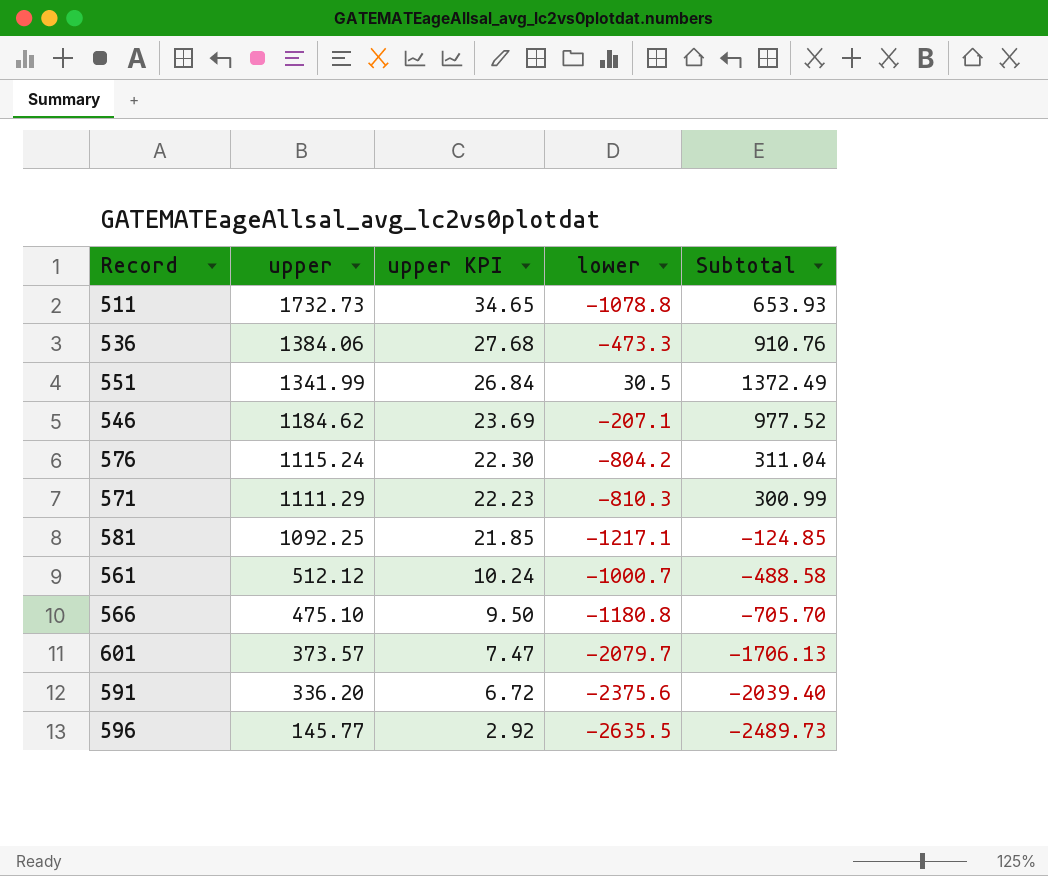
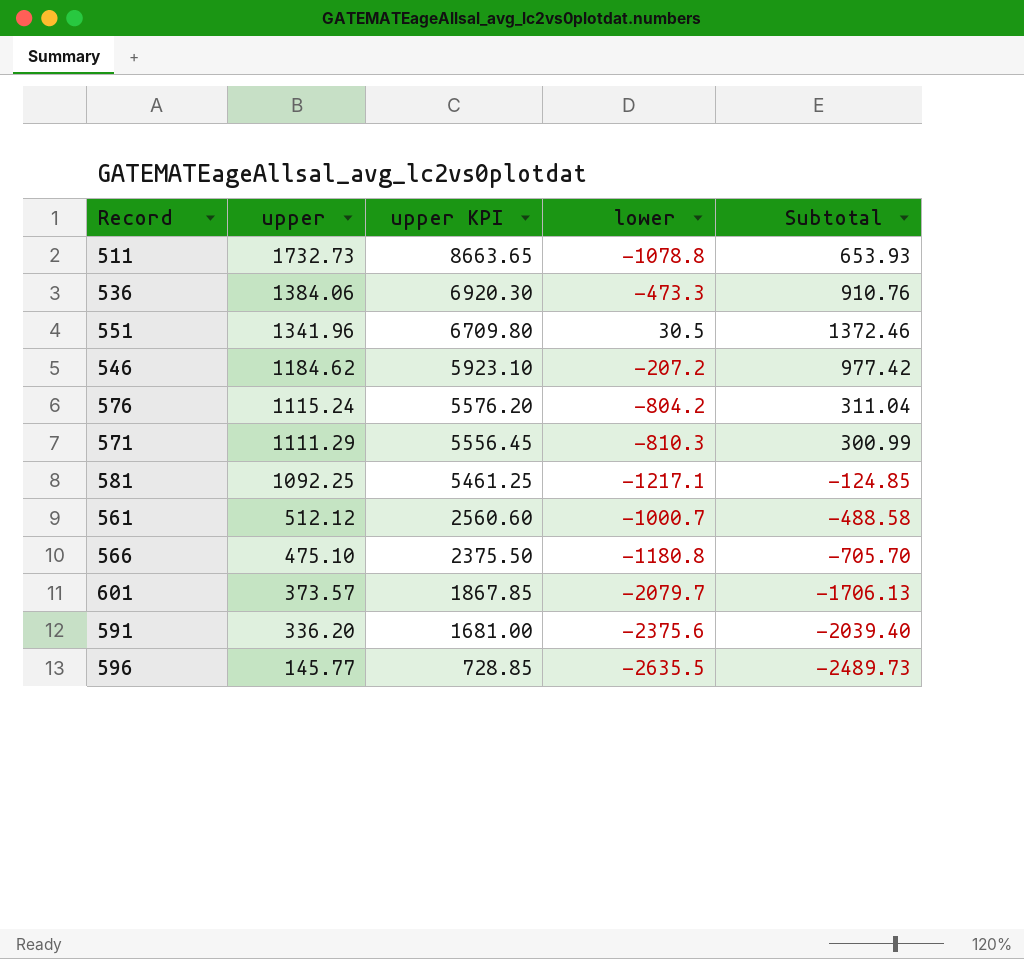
column upper KPI | formula: [upper] * 0.02 -> [upper] * 5
551 | upper: 1341.99 -> 1341.96
551 | Subtotal: 1372.49 -> 1372.46
546 | lower: -207.1 -> -207.2
546 | Subtotal: 977.52 -> 977.42

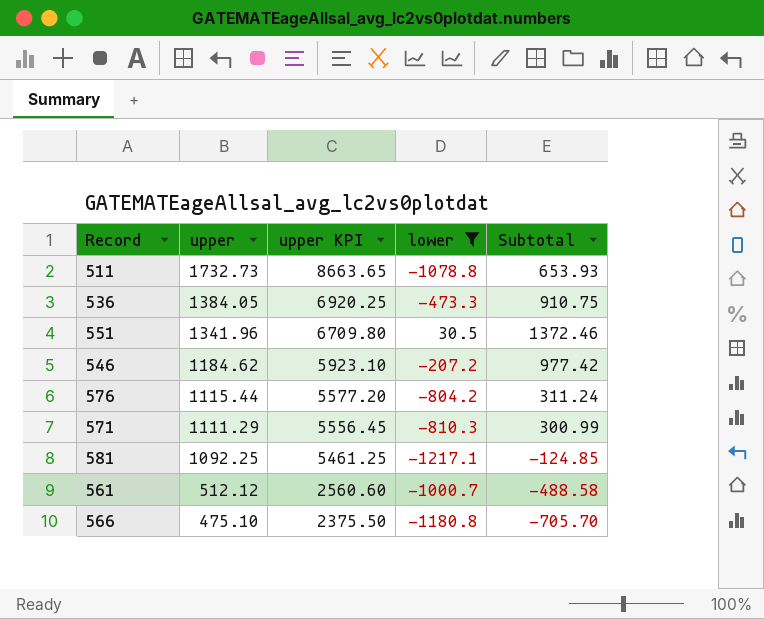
filter: none -> lower >= -1217.1
536 | upper: 1384.06 -> 1384.05
536 | upper KPI: 6920.30 -> 6920.25
536 | Subtotal: 910.76 -> 910.75
576 | upper: 1115.24 -> 1115.44
576 | upper KPI: 5576.20 -> 5577.20
576 | Subtotal: 311.04 -> 311.24

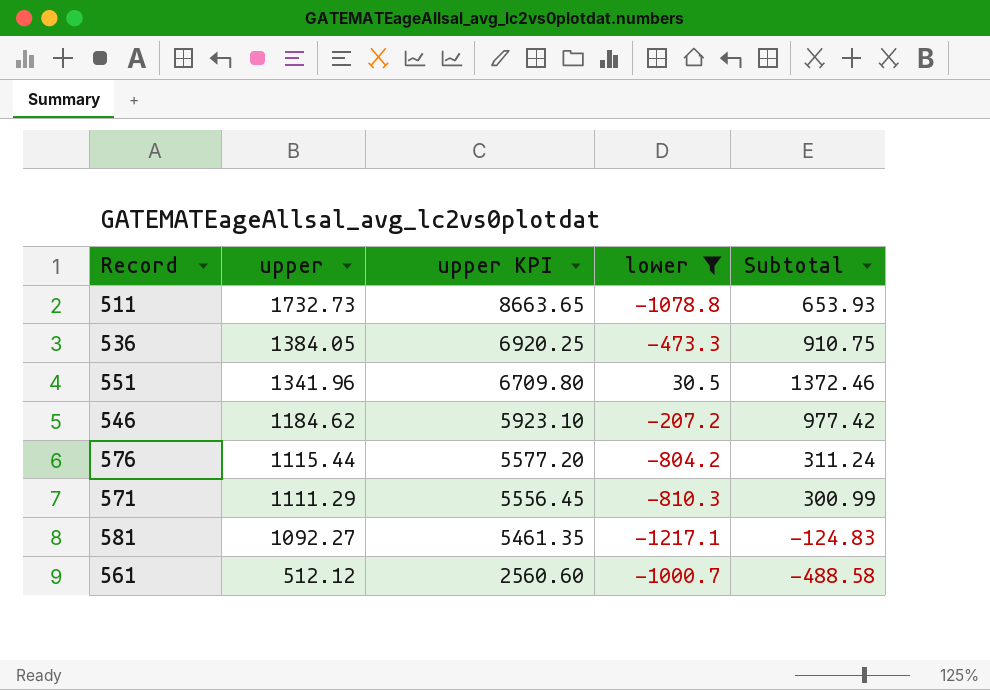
row 566: 475.10 | 2375.50 | -1180.8 | -705.70 -> none
581 | upper: 1092.25 -> 1092.27
581 | upper KPI: 5461.25 -> 5461.35
581 | Subtotal: -124.85 -> -124.83

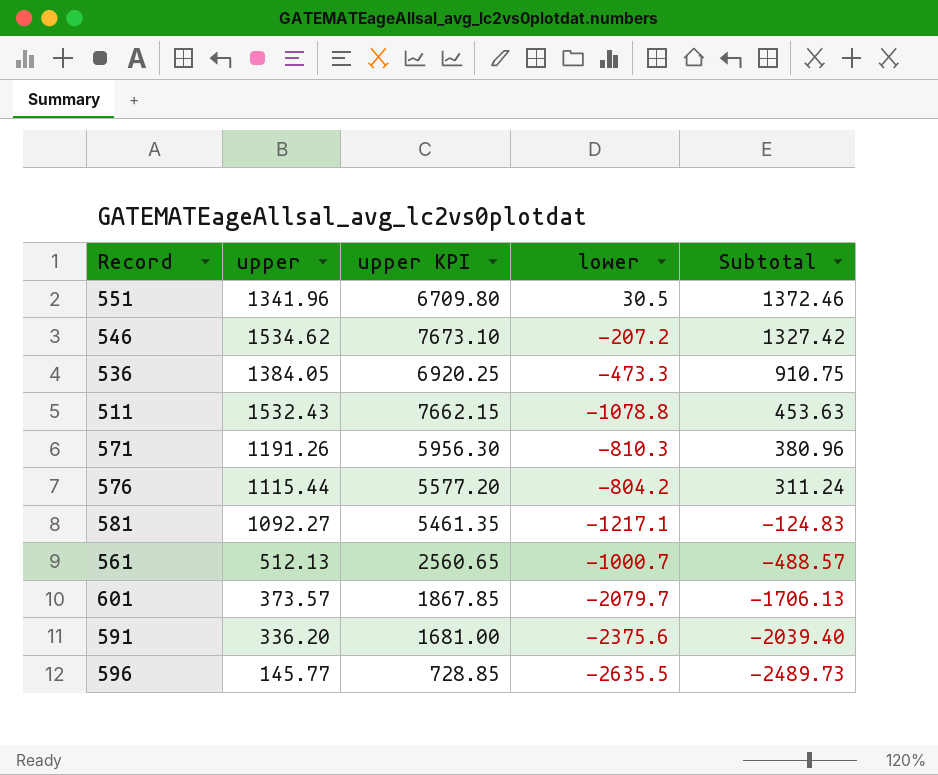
filter: lower >= -1217.1 -> none
row order: upper descending -> Subtotal descending
546 | upper: 1184.62 -> 1534.62
546 | upper KPI: 5923.10 -> 7673.10
546 | Subtotal: 977.42 -> 1327.42
511 | upper: 1732.73 -> 1532.43
511 | upper KPI: 8663.65 -> 7662.15
511 | Subtotal: 653.93 -> 453.63
571 | upper: 1111.29 -> 1191.26
571 | upper KPI: 5556.45 -> 5956.30
571 | Subtotal: 300.99 -> 380.96
561 | upper: 512.12 -> 512.13
561 | upper KPI: 2560.60 -> 2560.65
561 | Subtotal: -488.58 -> -488.57

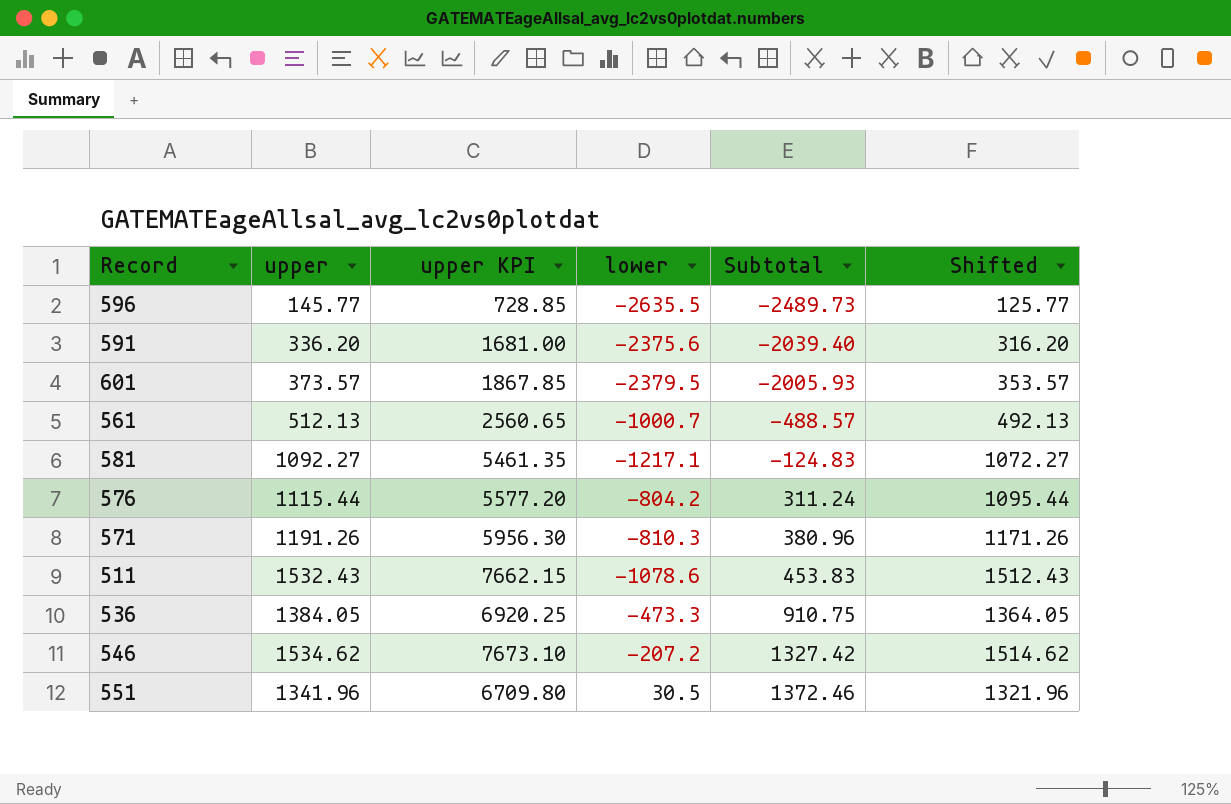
row order: Subtotal descending -> Subtotal ascending
column Shifted | formula: none -> [upper] - 20
601 | lower: -2079.7 -> -2379.5
601 | Subtotal: -1706.13 -> -2005.93
511 | lower: -1078.8 -> -1078.6
511 | Subtotal: 453.63 -> 453.83

